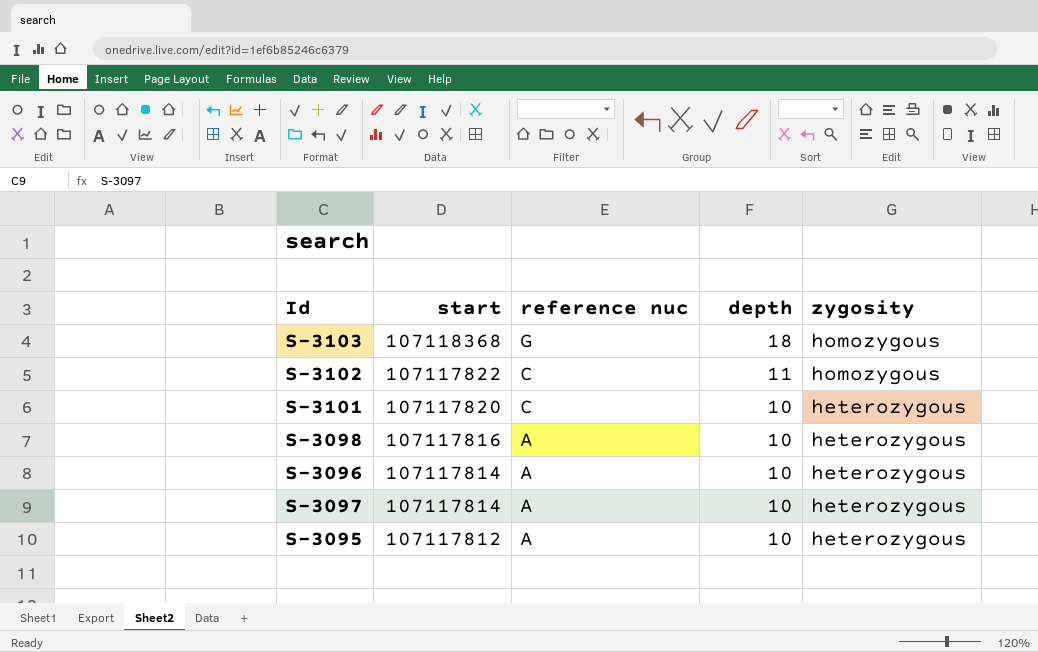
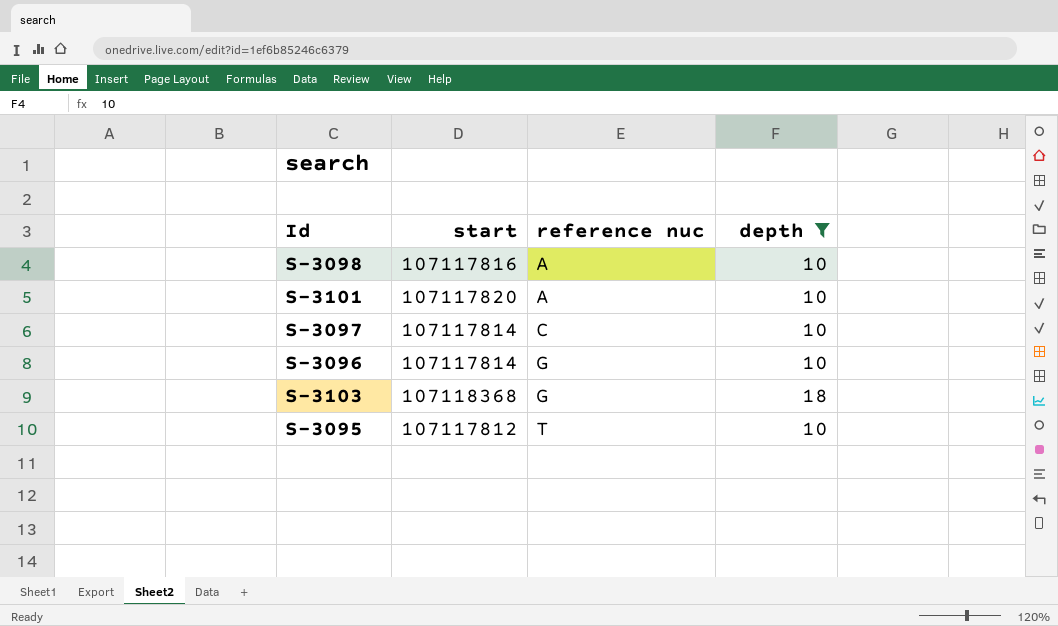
filter: none -> depth != 11
row order: start descending -> reference nuc ascending
column zygosity | position: 5 -> none
S-3101 | reference nuc: C -> A
S-3097 | reference nuc: A -> C
S-3096 | reference nuc: A -> G
S-3095 | reference nuc: A -> T

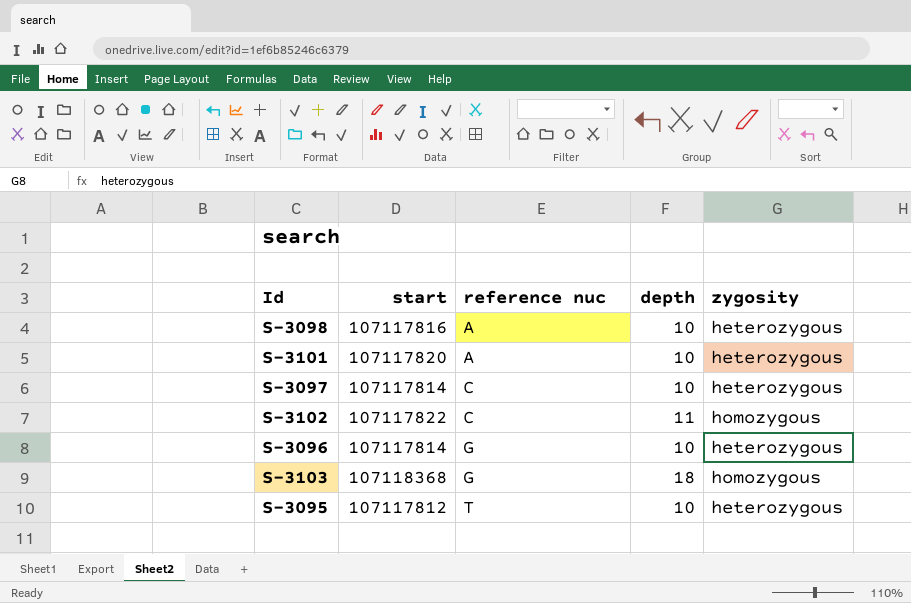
filter: depth != 11 -> none
column zygosity | position: none -> 5

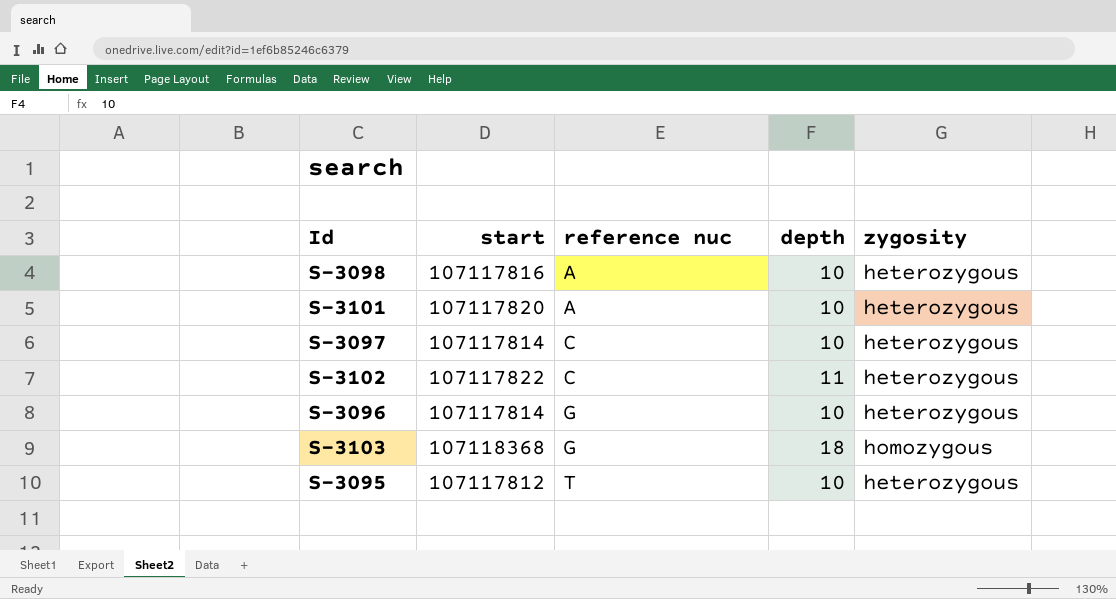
S-3102 | zygosity: homozygous -> heterozygous

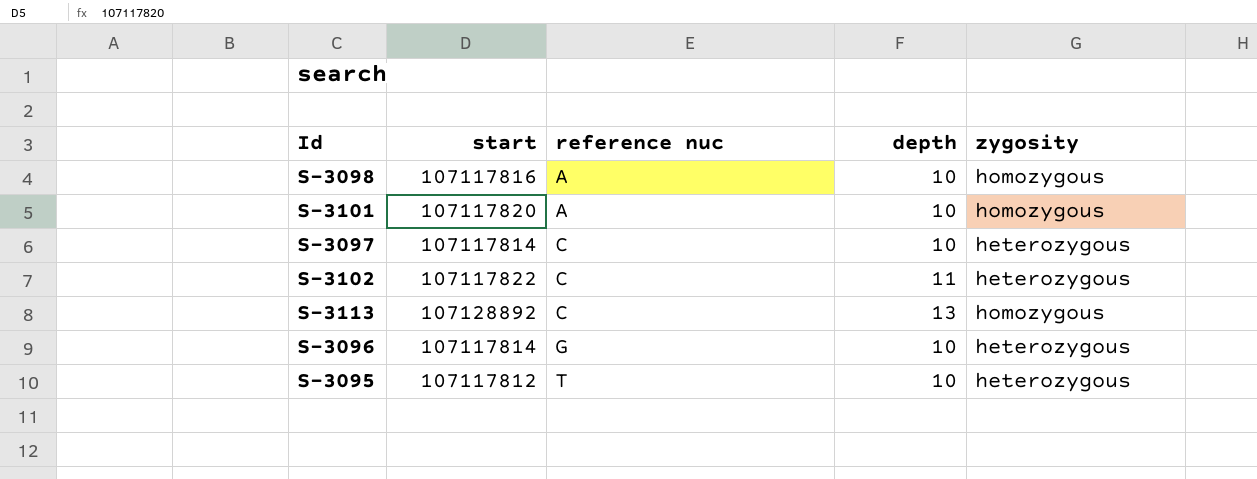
row S-3103: 107118368 | G | 18 | homozygous -> none
S-3098 | zygosity: heterozygous -> homozygous
S-3101 | zygosity: heterozygous -> homozygous
row S-3113: none -> 107128892 | C | 13 | homozygous

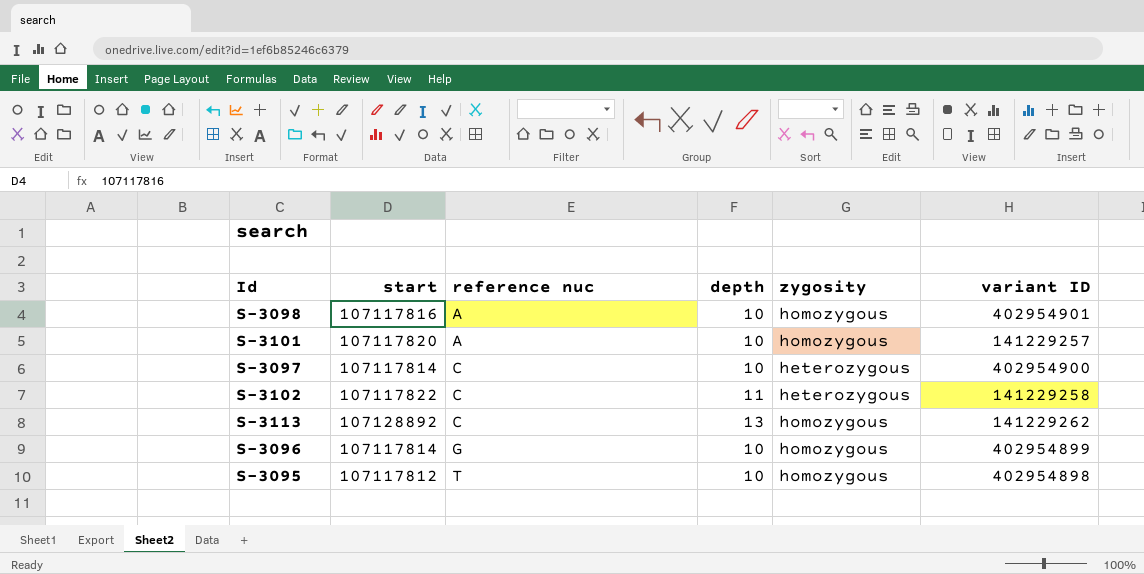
column variant ID | position: none -> 6
S-3096 | zygosity: heterozygous -> homozygous
S-3095 | zygosity: heterozygous -> homozygous

